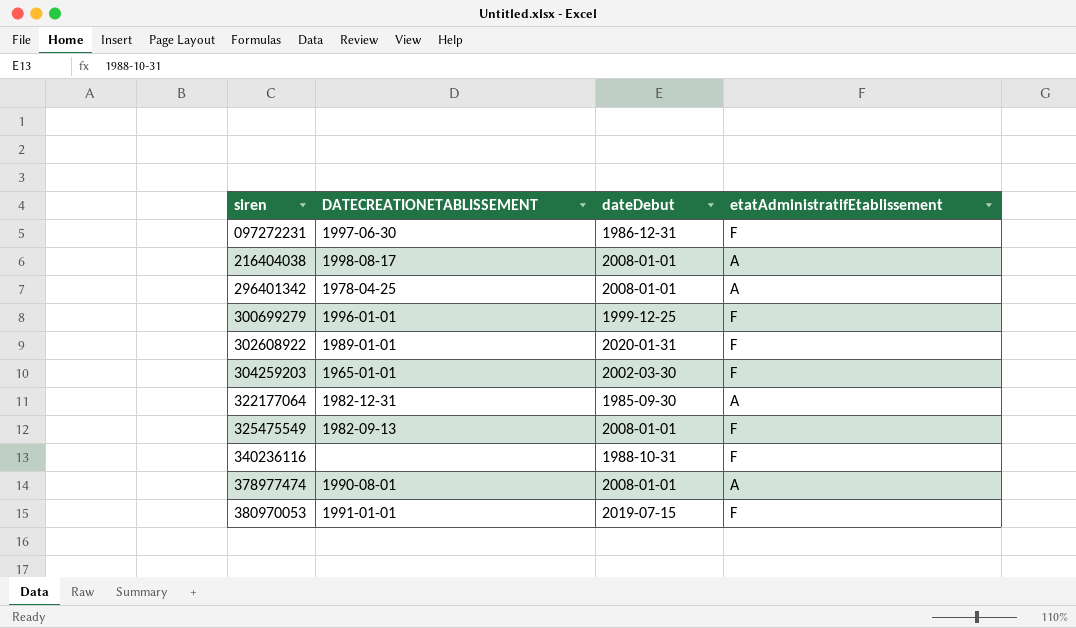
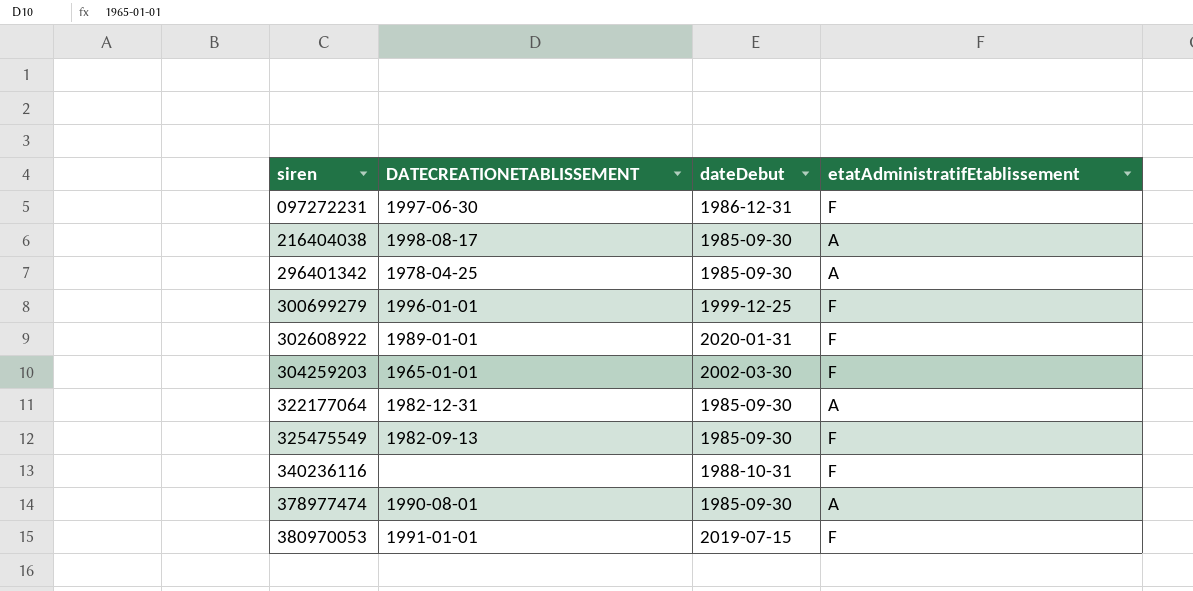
216404038 | dateDebut: 2008-01-01 -> 1985-09-30
296401342 | dateDebut: 2008-01-01 -> 1985-09-30
325475549 | dateDebut: 2008-01-01 -> 1985-09-30
378977474 | dateDebut: 2008-01-01 -> 1985-09-30

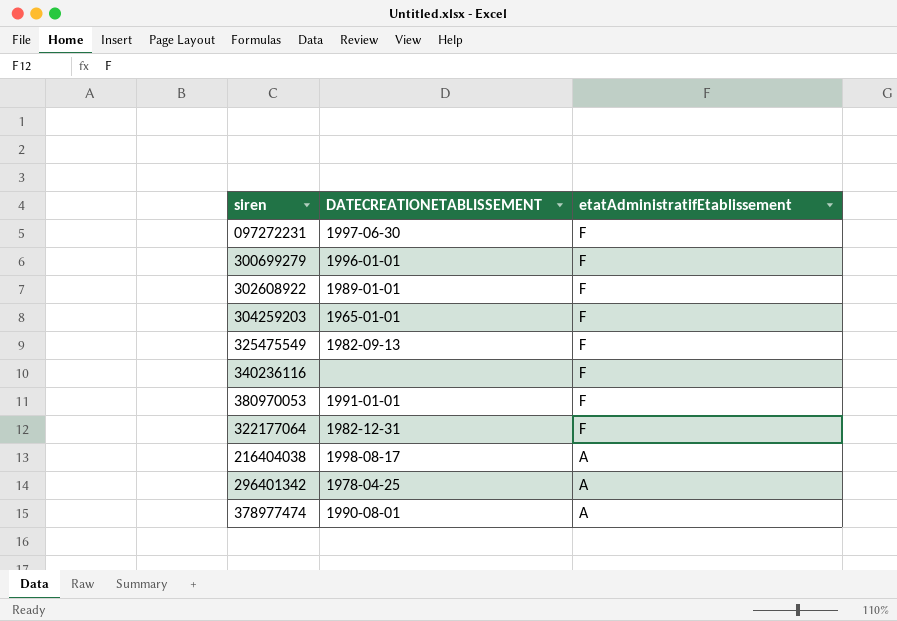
row order: siren ascending -> etatAdministratifEtablissement descending
column dateDebut | position: 3 -> none
322177064 | etatAdministratifEtablissement: A -> F

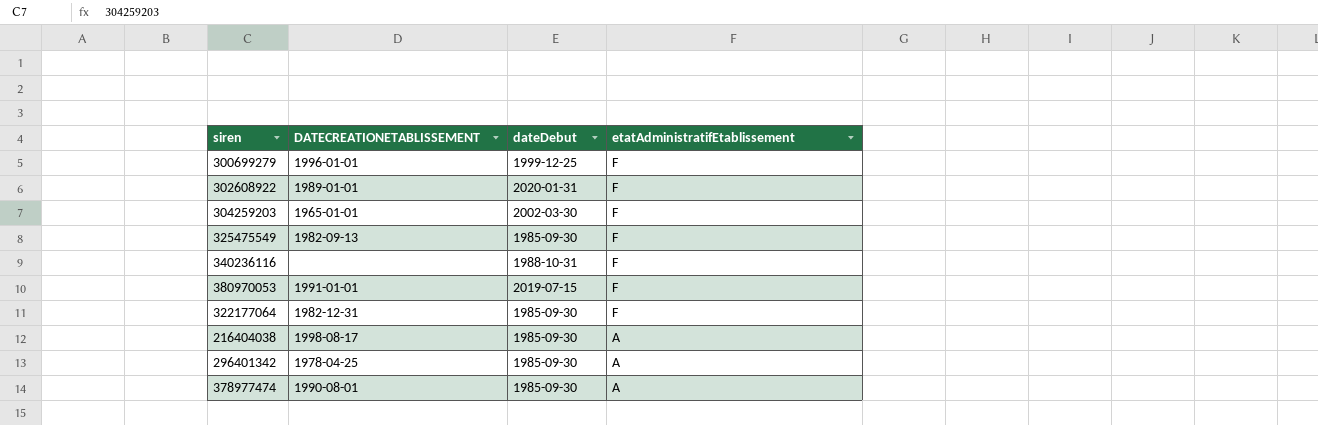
column dateDebut | position: none -> 3
row 097272231: 1997-06-30 | F -> none

